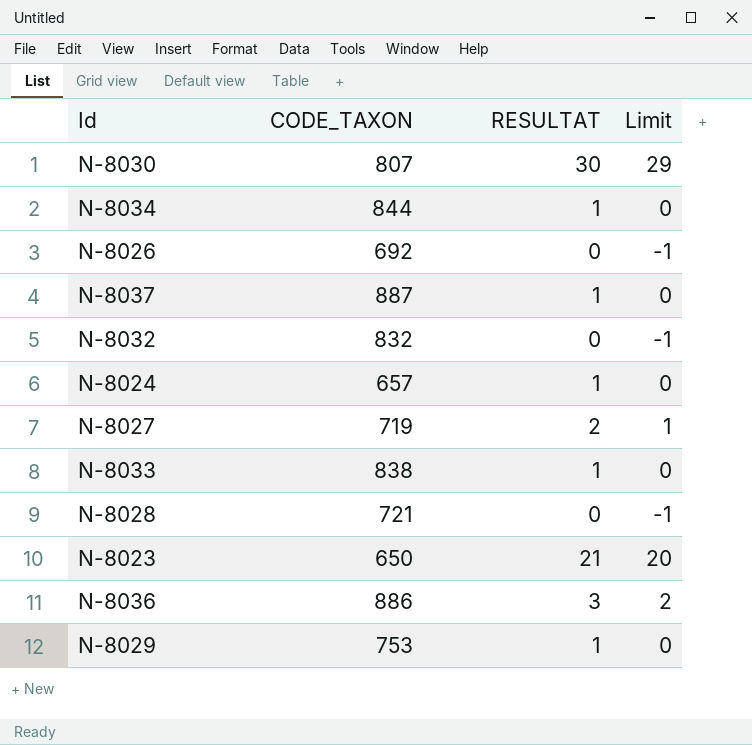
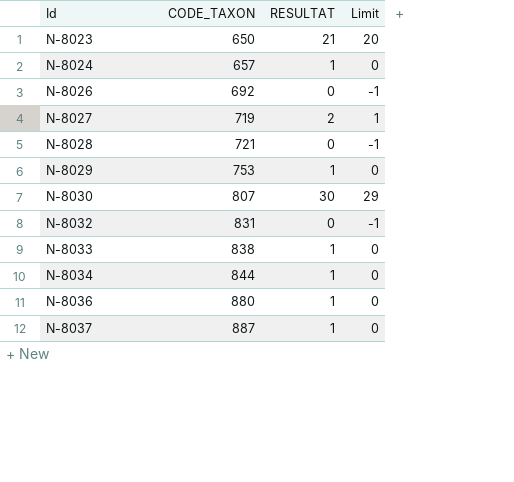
row order: none -> Id ascending
N-8032 | CODE_TAXON: 832 -> 831
N-8036 | CODE_TAXON: 886 -> 880
N-8036 | RESULTAT: 3 -> 1
N-8036 | Limit: 2 -> 0

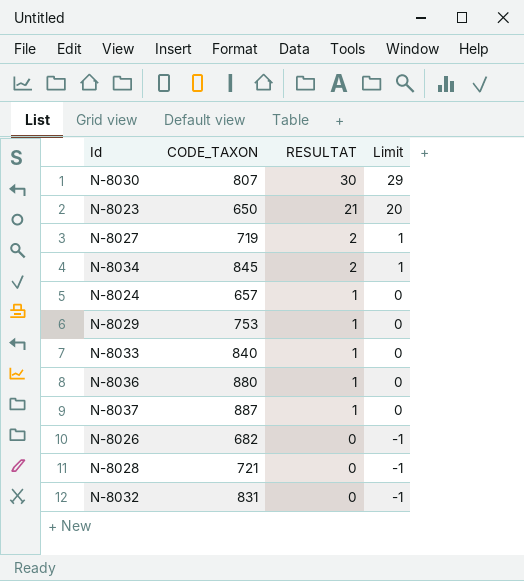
row order: Id ascending -> RESULTAT descending
N-8034 | CODE_TAXON: 844 -> 845
N-8034 | RESULTAT: 1 -> 2
N-8034 | Limit: 0 -> 1
N-8033 | CODE_TAXON: 838 -> 840
N-8026 | CODE_TAXON: 692 -> 682

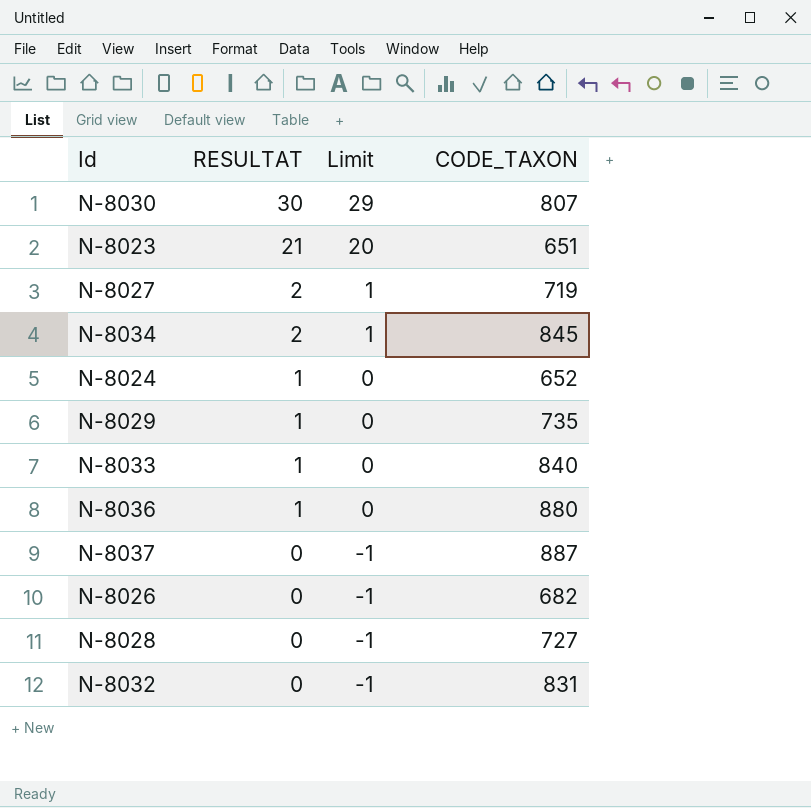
column CODE_TAXON | position: 2 -> 4
N-8023 | CODE_TAXON: 650 -> 651
N-8024 | CODE_TAXON: 657 -> 652
N-8029 | CODE_TAXON: 753 -> 735
N-8037 | RESULTAT: 1 -> 0
N-8037 | Limit: 0 -> -1
N-8028 | CODE_TAXON: 721 -> 727

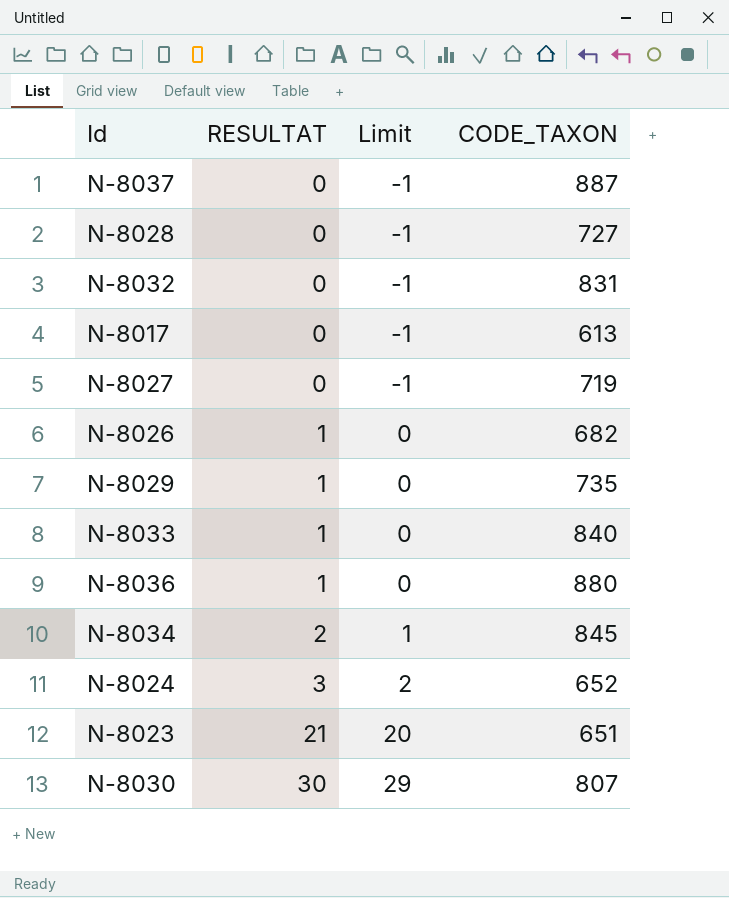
row order: RESULTAT descending -> RESULTAT ascending
row N-8017: none -> 0 | -1 | 613
N-8027 | RESULTAT: 2 -> 0
N-8027 | Limit: 1 -> -1
N-8026 | RESULTAT: 0 -> 1
N-8026 | Limit: -1 -> 0
N-8024 | RESULTAT: 1 -> 3
N-8024 | Limit: 0 -> 2

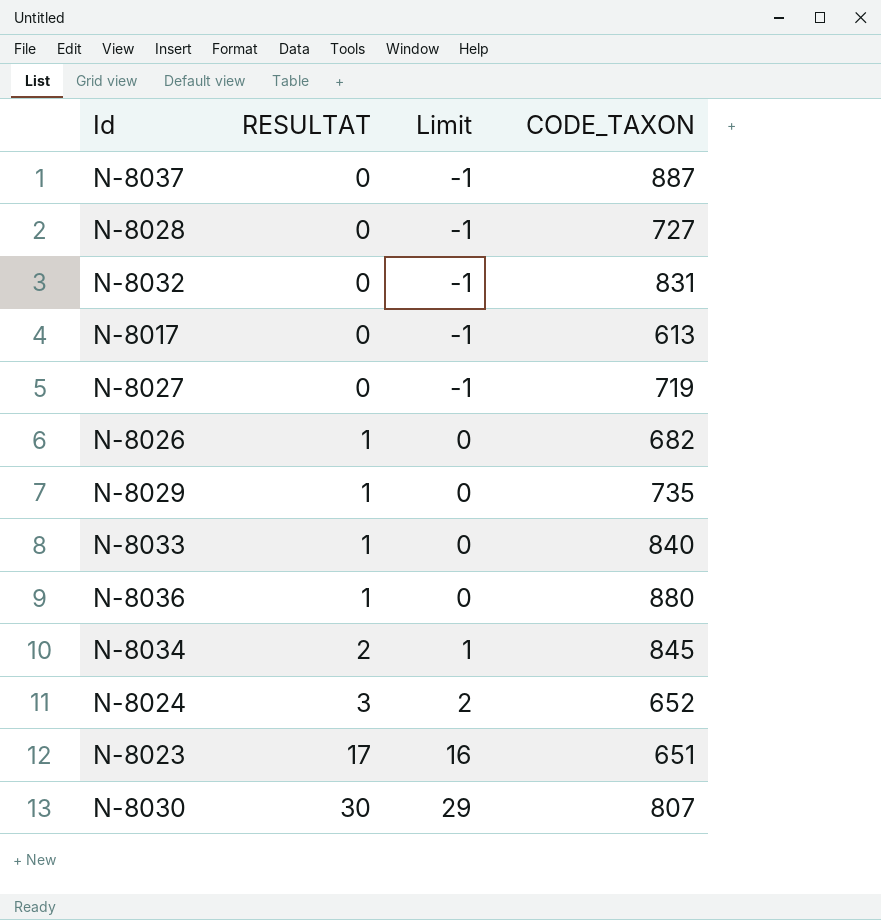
N-8023 | RESULTAT: 21 -> 17
N-8023 | Limit: 20 -> 16

